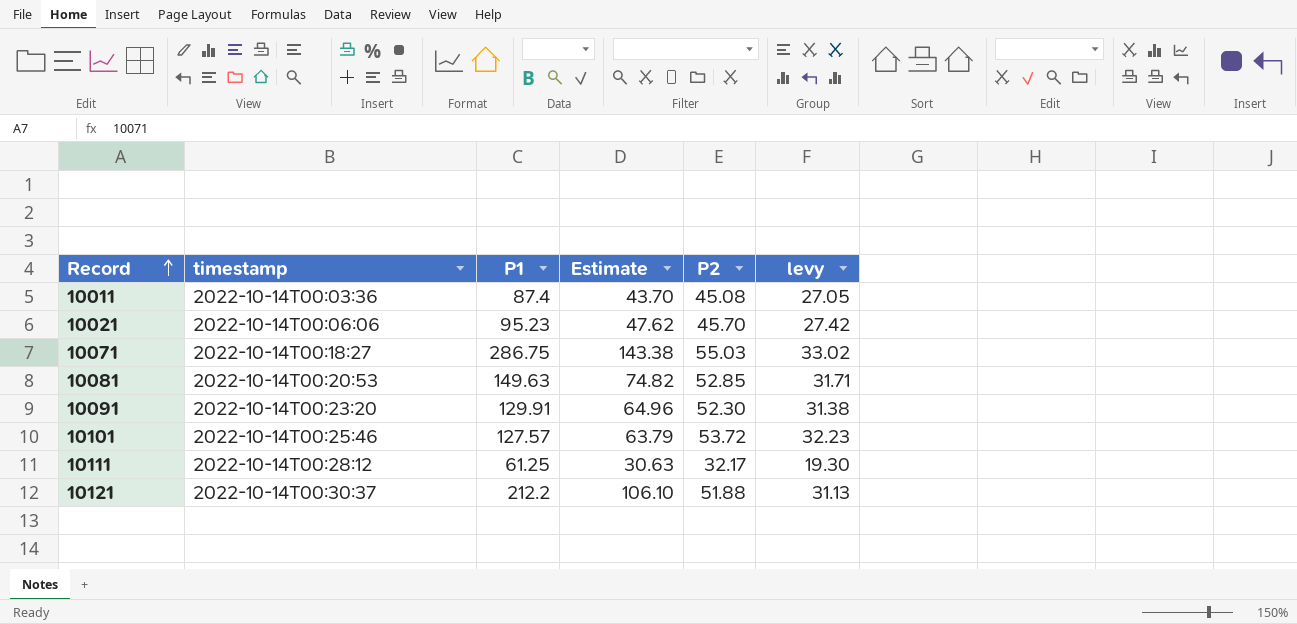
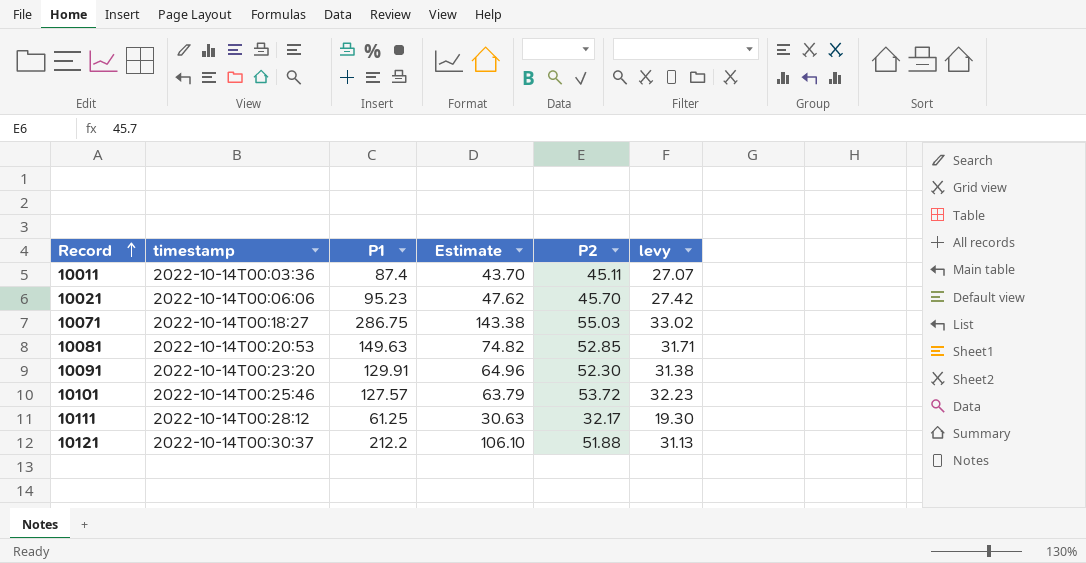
10011 | P2: 45.08 -> 45.11
10011 | levy: 27.05 -> 27.07

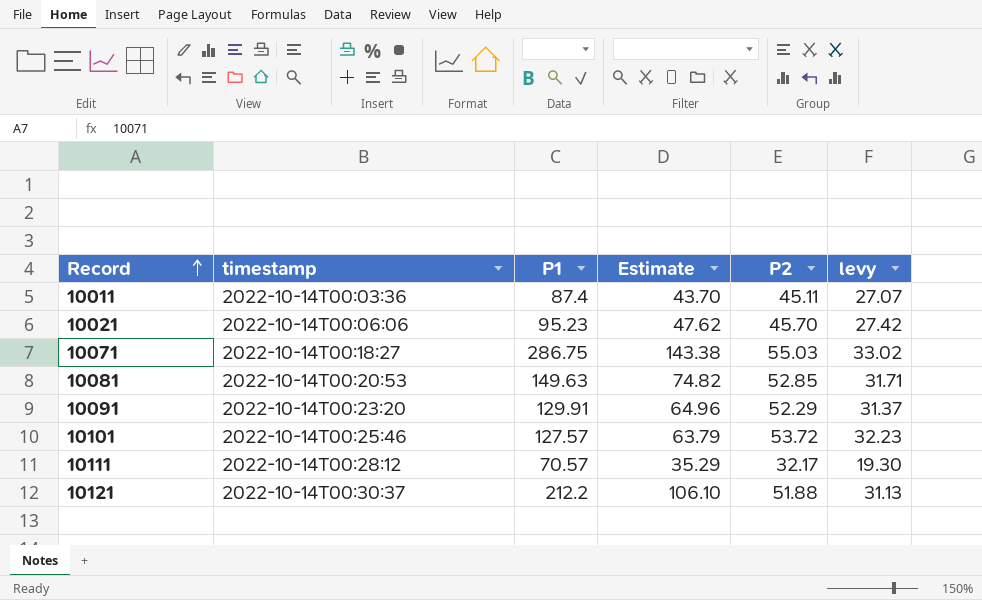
10091 | P2: 52.30 -> 52.29
10091 | levy: 31.38 -> 31.37
10111 | P1: 61.25 -> 70.57
10111 | Estimate: 30.63 -> 35.29

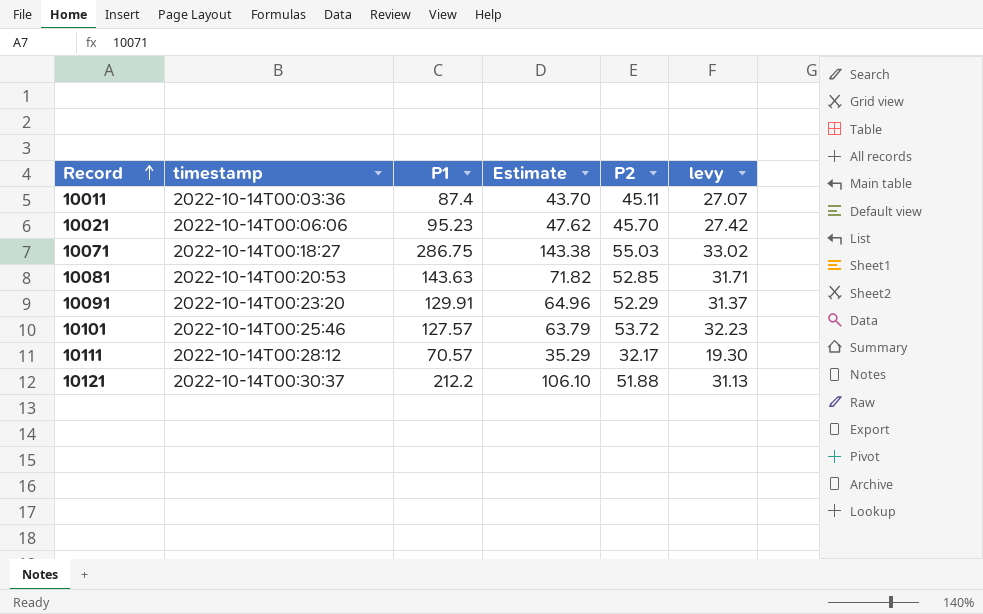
10081 | P1: 149.63 -> 143.63
10081 | Estimate: 74.82 -> 71.82

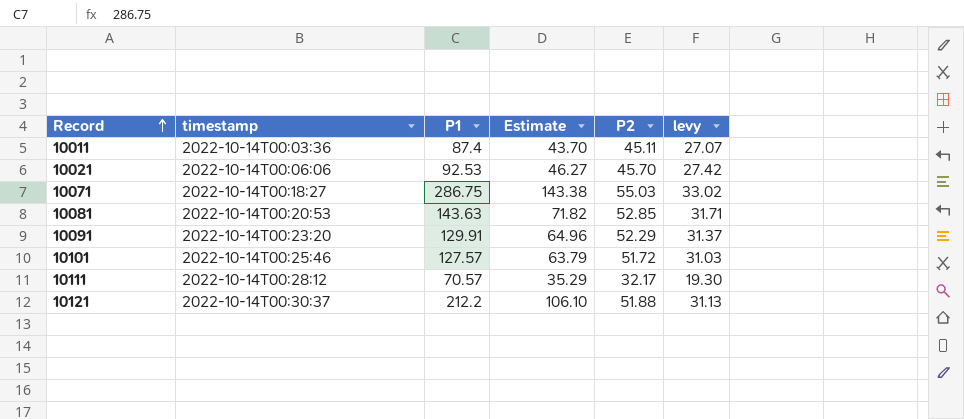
10021 | P1: 95.23 -> 92.53
10021 | Estimate: 47.62 -> 46.27
10101 | P2: 53.72 -> 51.72
10101 | levy: 32.23 -> 31.03

